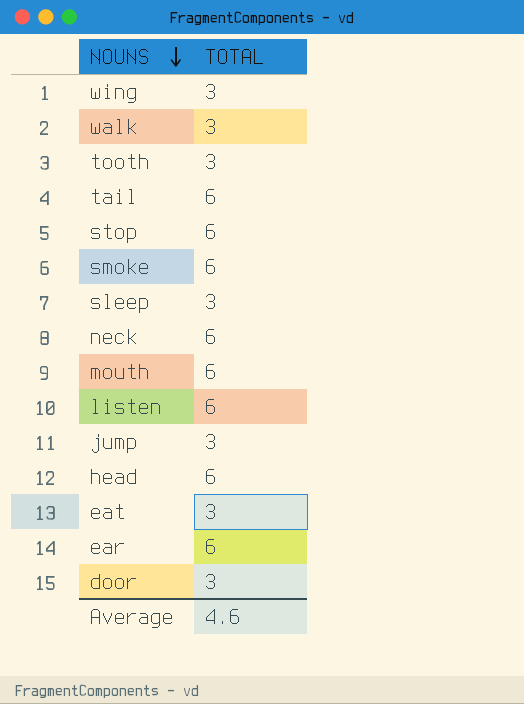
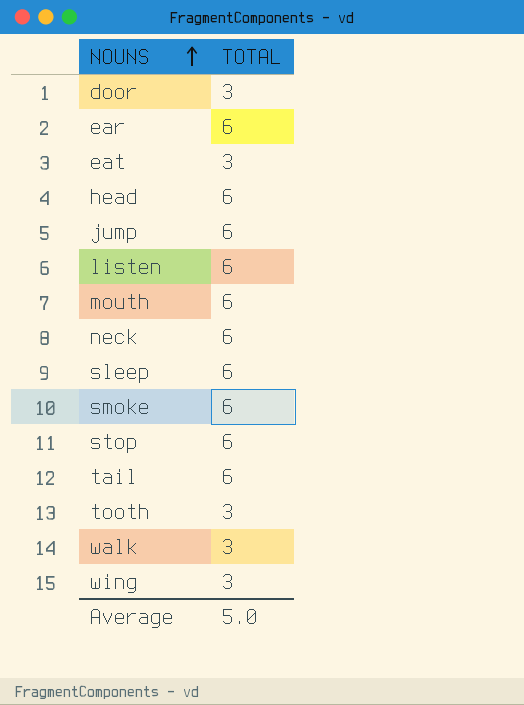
row order: NOUNS descending -> NOUNS ascending
jump | TOTAL: 3 -> 6
sleep | TOTAL: 3 -> 6
Average | TOTAL: 4.6 -> 5.0

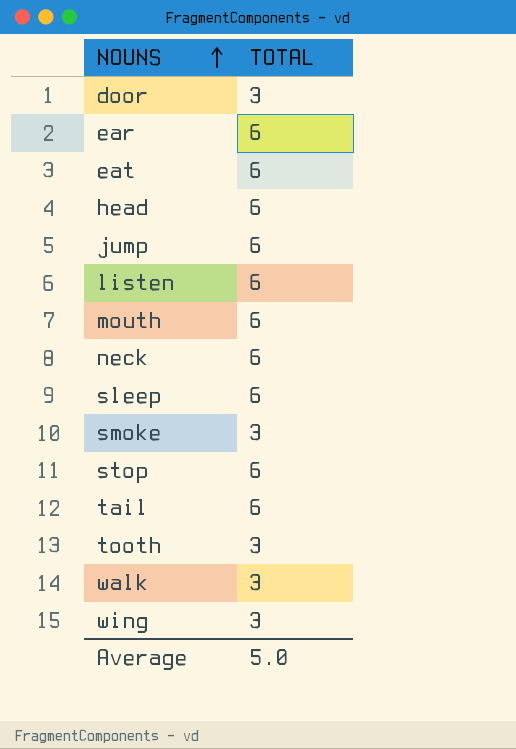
eat | TOTAL: 3 -> 6
smoke | TOTAL: 6 -> 3

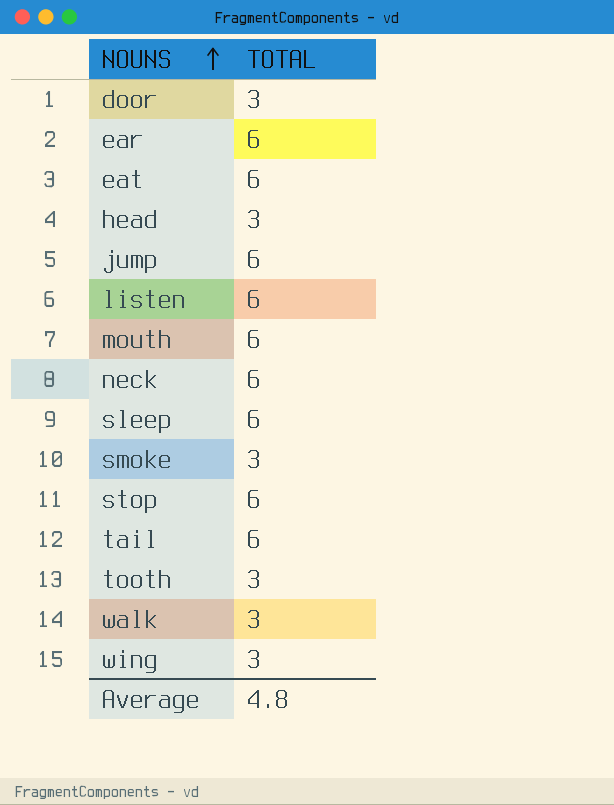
head | TOTAL: 6 -> 3
Average | TOTAL: 5.0 -> 4.8

